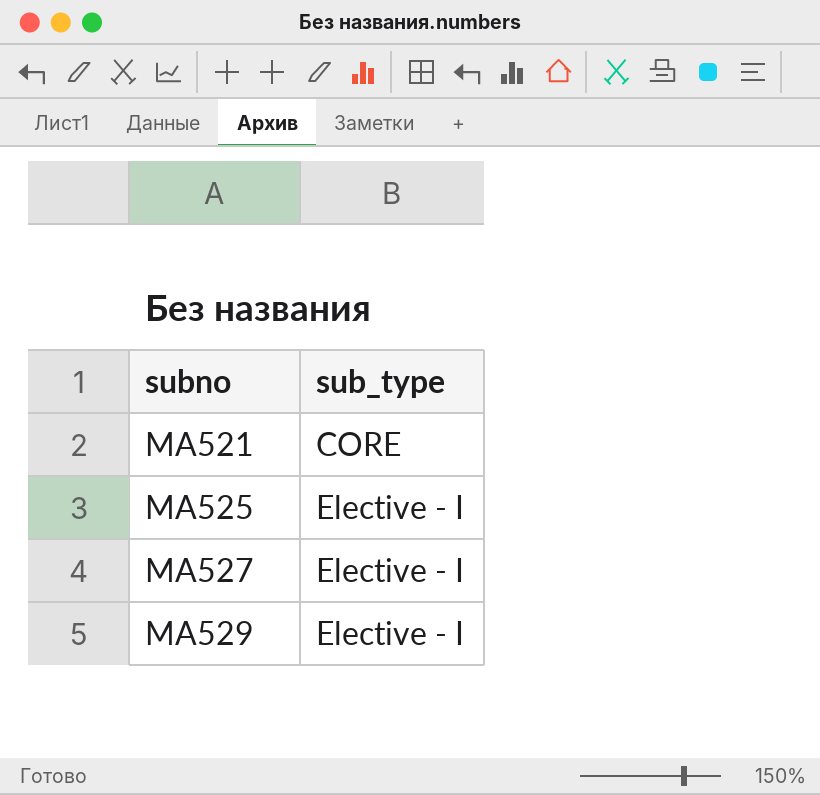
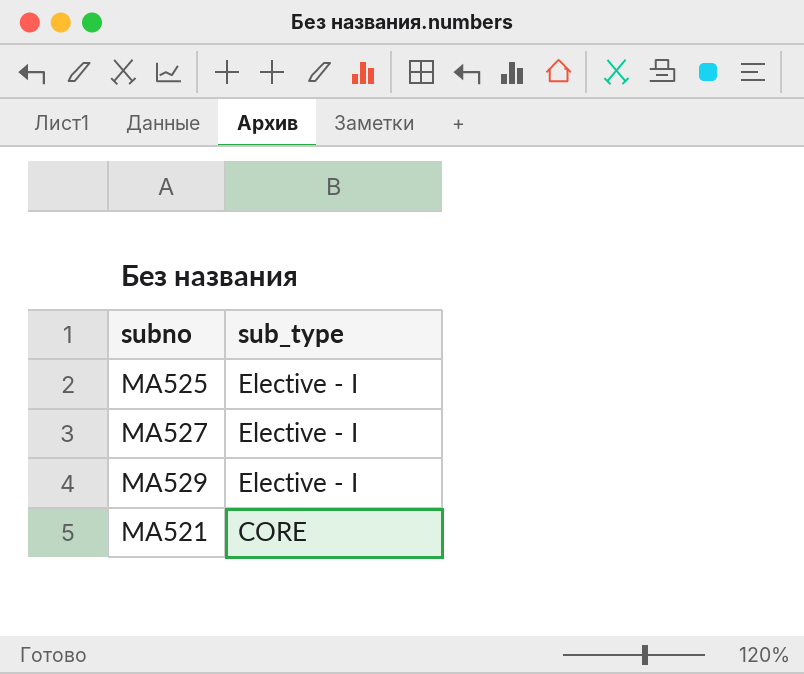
row order: subno ascending -> sub_type descending

